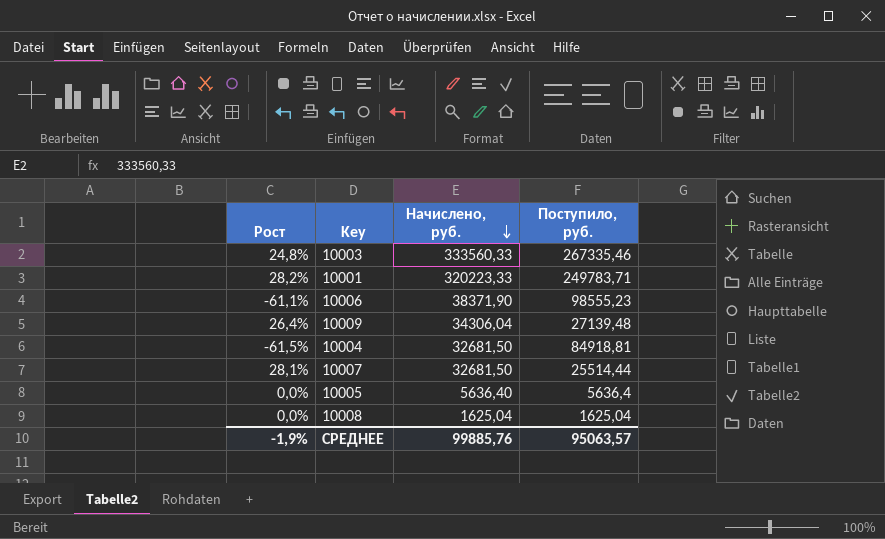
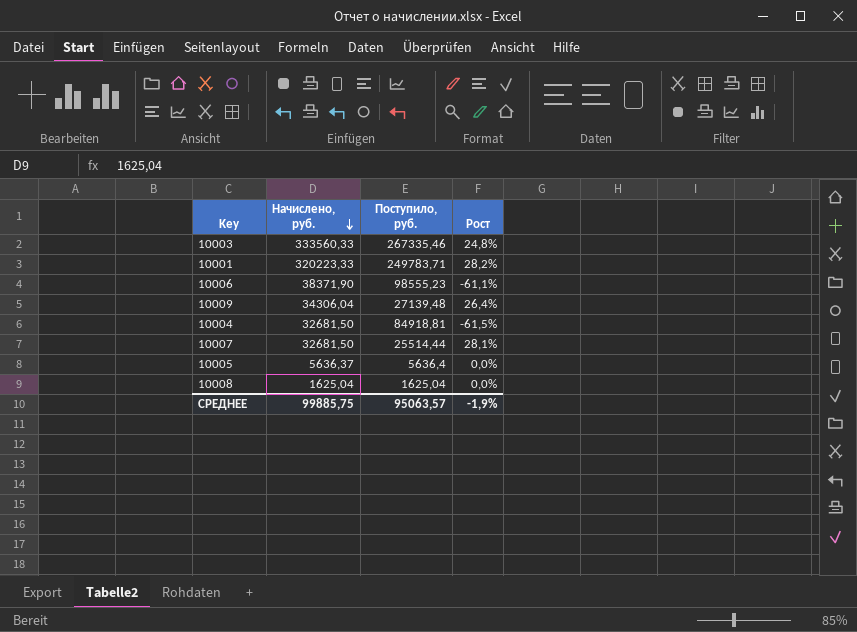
column Рост | position: 1 -> 4
10005 | Начислено, руб.: 5636,40 -> 5636,37
СРЕДНЕЕ | Начислено, руб.: 99885,76 -> 99885,75

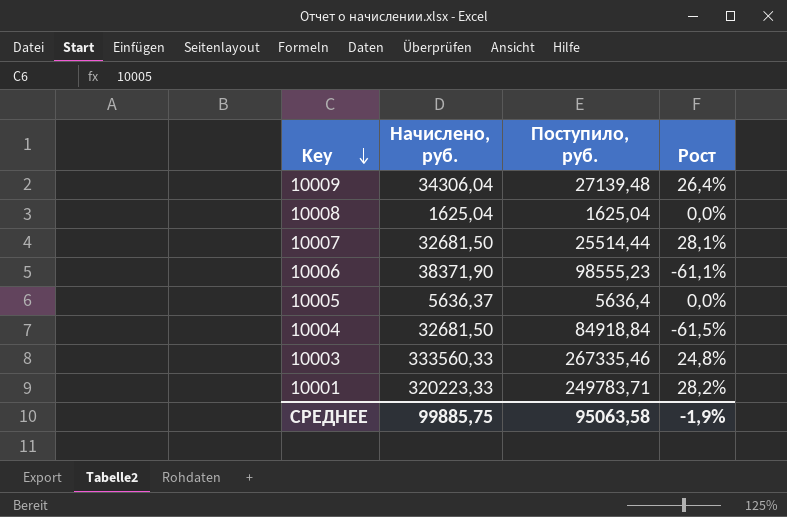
row order: Начислено, руб. descending -> Key descending
10004 | Поступило, руб.: 84918,81 -> 84918,84
СРЕДНЕЕ | Поступило, руб.: 95063,57 -> 95063,58

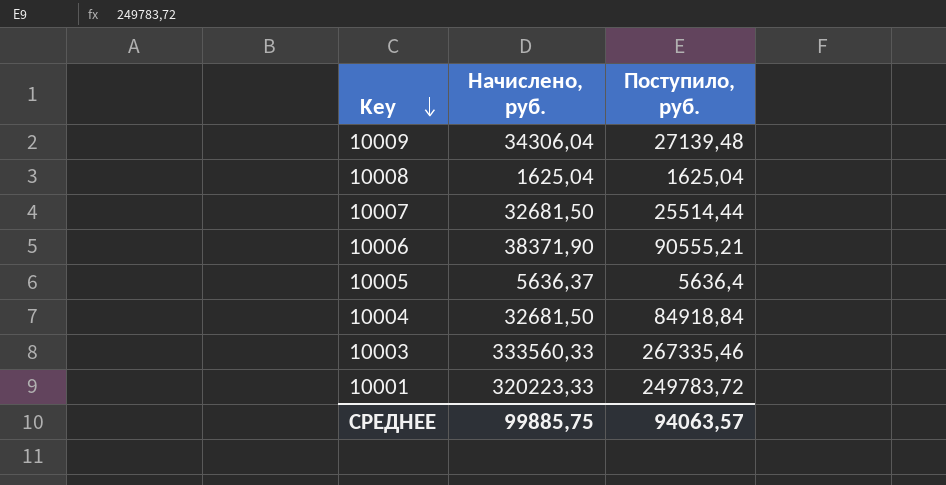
column Рост | formula: ([Начислено, руб.] - [Поступило, руб.]) / [Поступило, руб.] -> none
10006 | Поступило, руб.: 98555,23 -> 90555,21
10001 | Поступило, руб.: 249783,71 -> 249783,72
СРЕДНЕЕ | Поступило, руб.: 95063,58 -> 94063,57

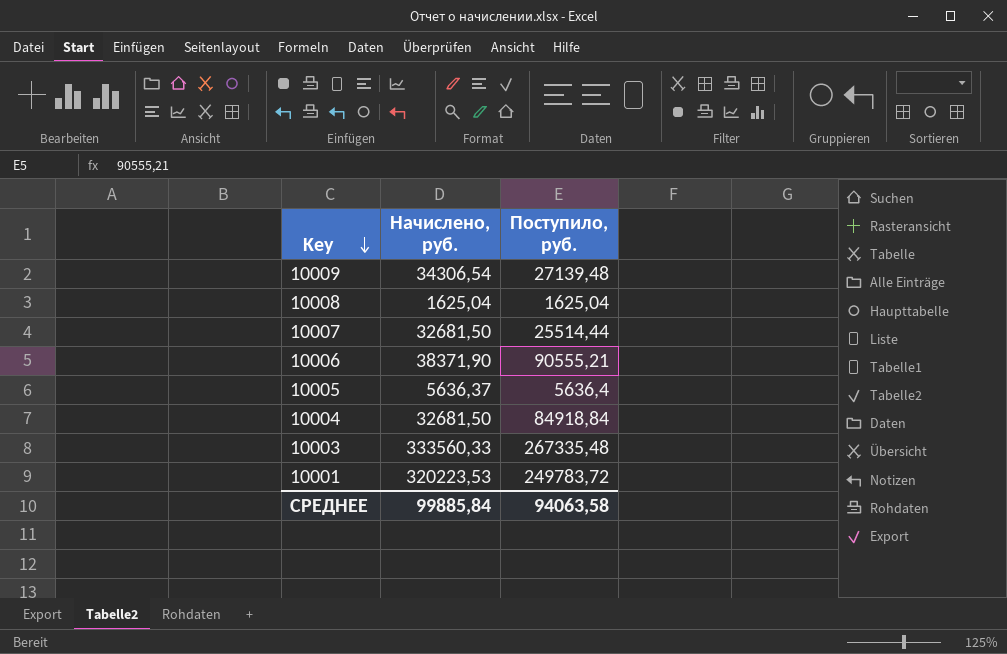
10009 | Начислено, руб.: 34306,04 -> 34306,54
10003 | Поступило, руб.: 267335,46 -> 267335,48
10001 | Начислено, руб.: 320223,33 -> 320223,53
СРЕДНЕЕ | Начислено, руб.: 99885,75 -> 99885,84
СРЕДНЕЕ | Поступило, руб.: 94063,57 -> 94063,58

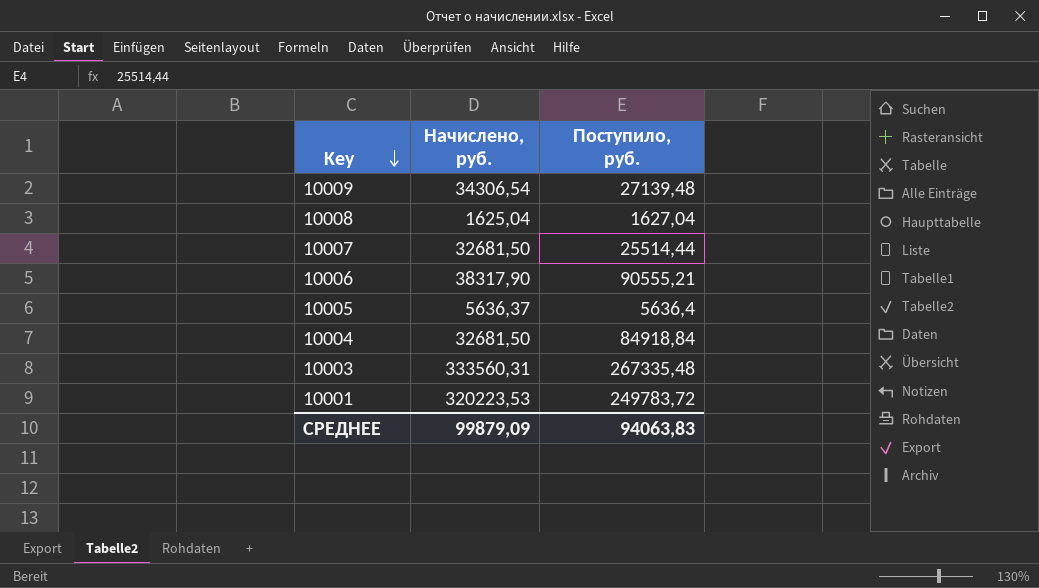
10008 | Поступило, руб.: 1625,04 -> 1627,04
10006 | Начислено, руб.: 38371,90 -> 38317,90
10003 | Начислено, руб.: 333560,33 -> 333560,31
СРЕДНЕЕ | Начислено, руб.: 99885,84 -> 99879,09
СРЕДНЕЕ | Поступило, руб.: 94063,58 -> 94063,83

